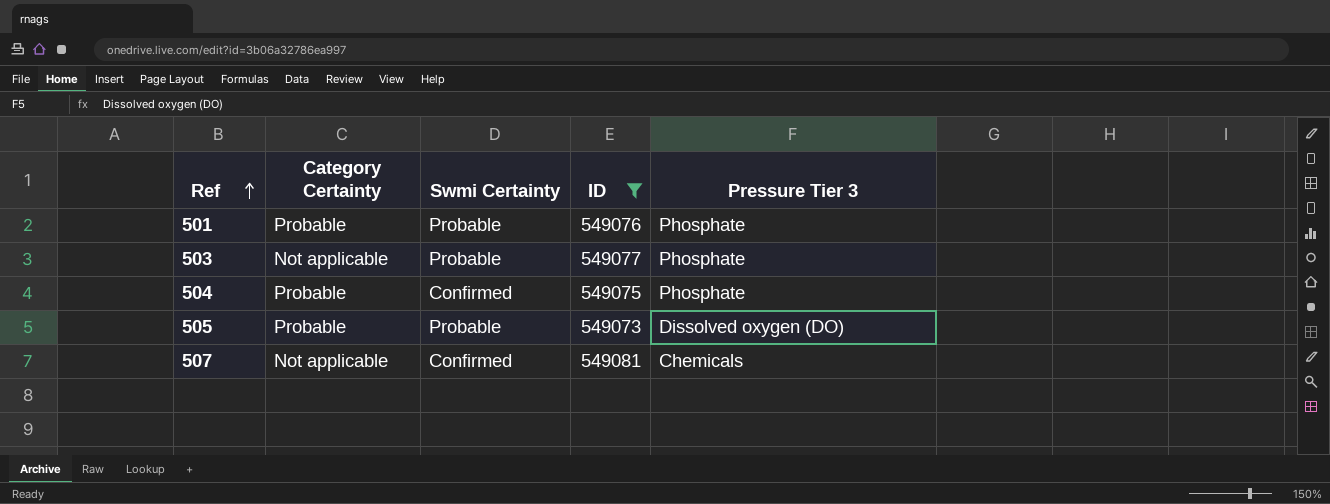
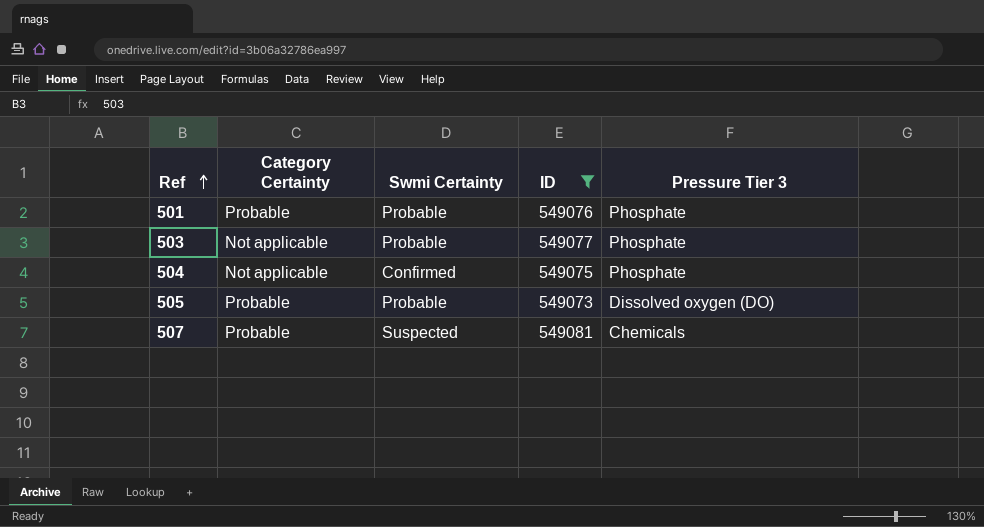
504 | Category Certainty: Probable -> Not applicable
507 | Category Certainty: Not applicable -> Probable
507 | Swmi Certainty: Confirmed -> Suspected

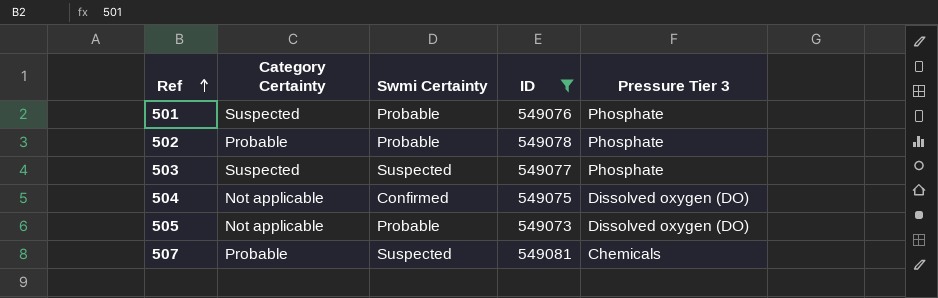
501 | Category Certainty: Probable -> Suspected
row 502: none -> Probable | Probable | 549078 | Phosphate
503 | Category Certainty: Not applicable -> Suspected
503 | Swmi Certainty: Probable -> Suspected
504 | Pressure Tier 3: Phosphate -> Dissolved oxygen (DO)
505 | Category Certainty: Probable -> Not applicable

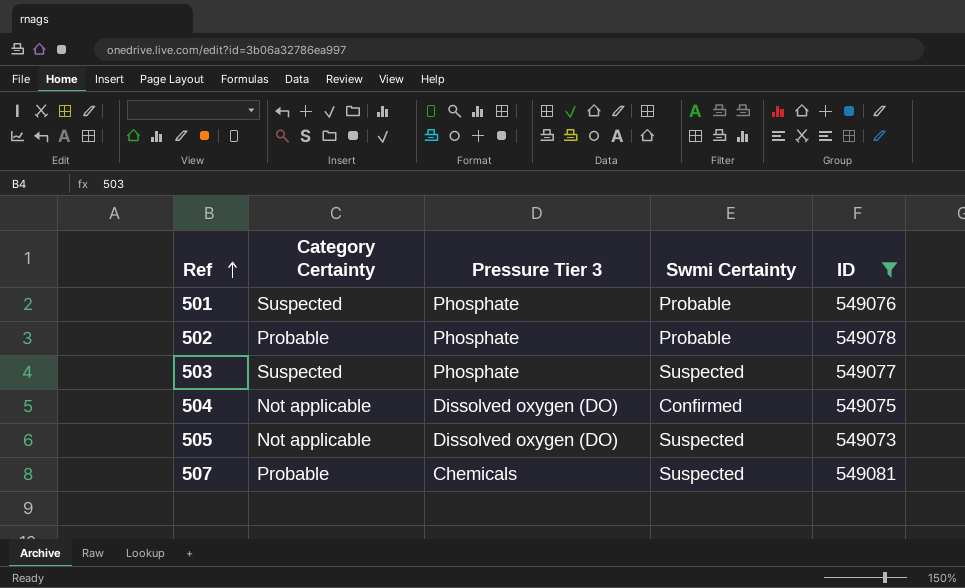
column Pressure Tier 3 | position: 5 -> 3
505 | Swmi Certainty: Probable -> Suspected

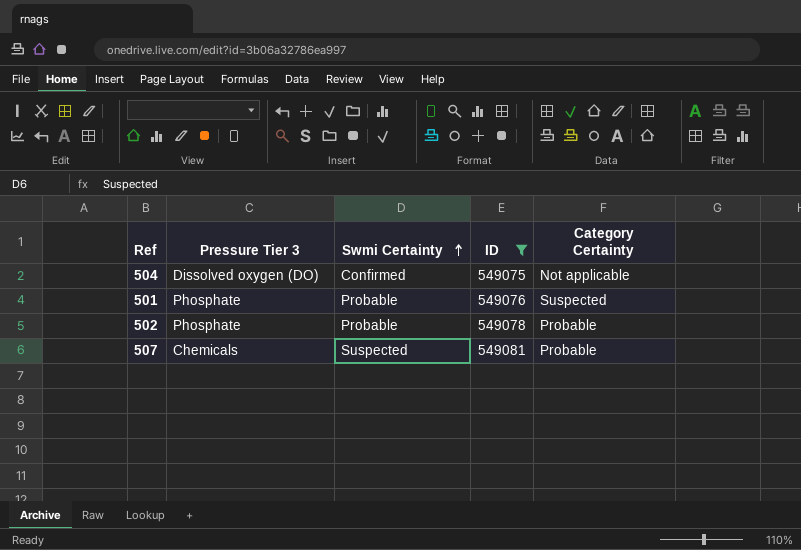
row order: Ref ascending -> Swmi Certainty ascending
column Category Certainty | position: 2 -> 5
row 503: Suspected | Phosphate | Suspected | 549077 -> none
row 505: Not applicable | Dissolved oxygen (DO) | Suspected | 549073 -> none

